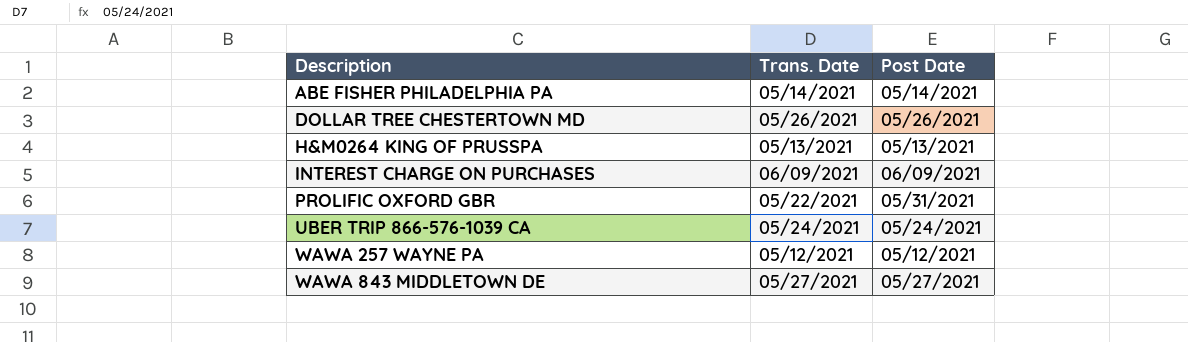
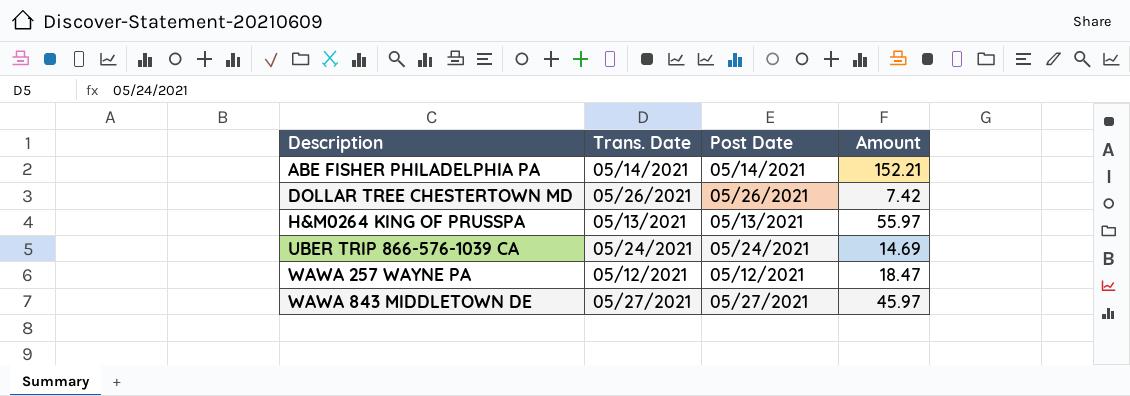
column Amount | position: none -> 4
row INTEREST CHARGE ON PURCHASES: 06/09/2021 | 06/09/2021 -> none
row PROLIFIC OXFORD GBR: 05/22/2021 | 05/31/2021 -> none

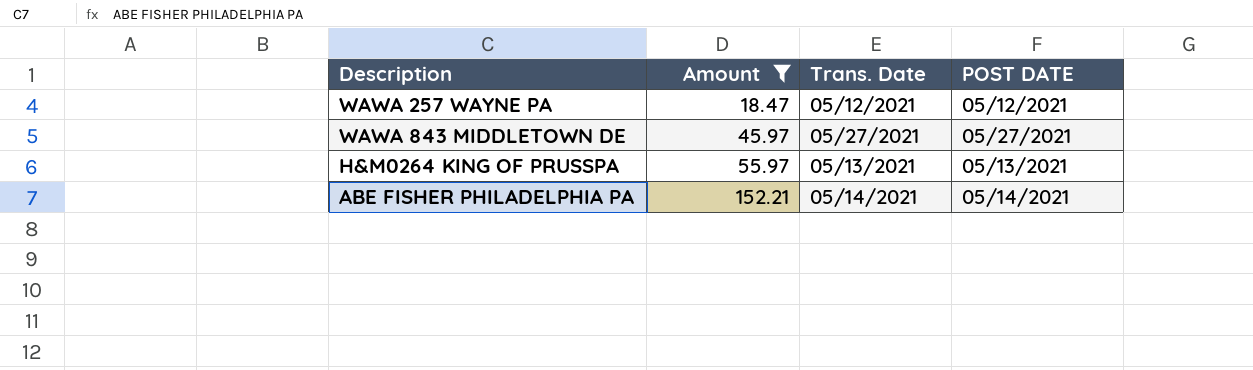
filter: none -> Amount >= 18.47
row order: Description ascending -> Amount ascending
column Amount | position: 4 -> 2
column name: Post Date -> POST DATE

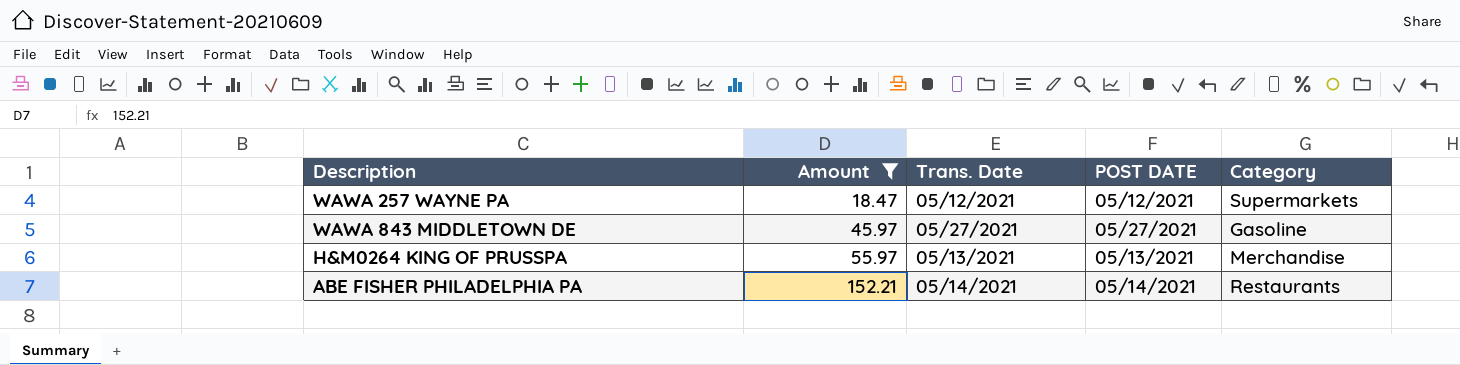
column Category | position: none -> 5

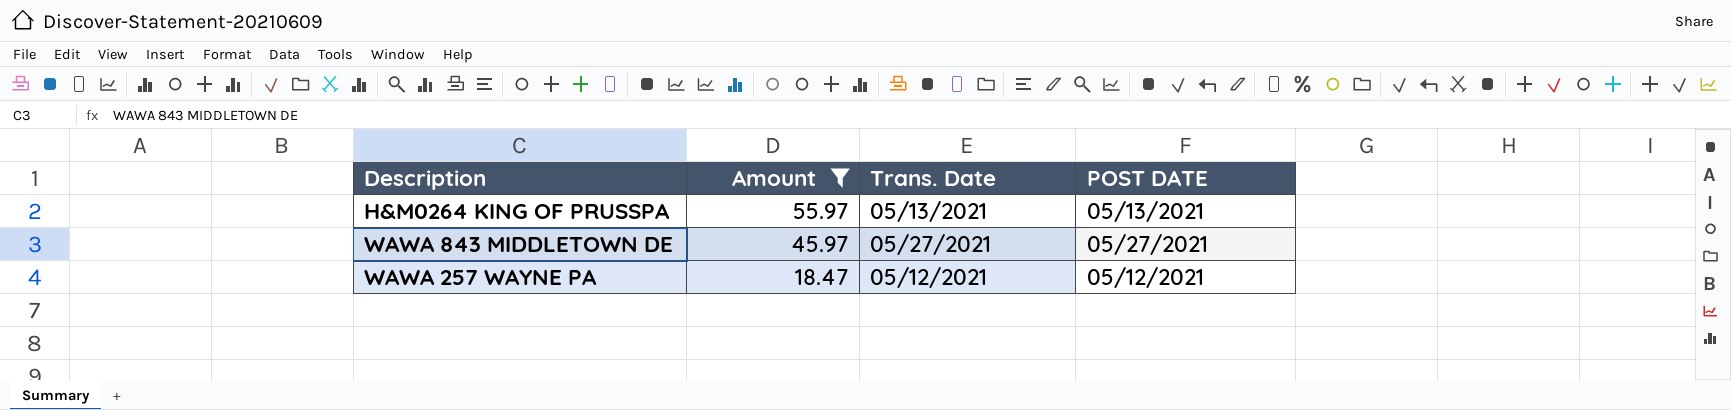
row order: Amount ascending -> Amount descending
column Category | position: 5 -> none
row ABE FISHER PHILADELPHIA PA: 152.21 | 05/14/2021 | 05/14/2021 | Restaurants -> none

